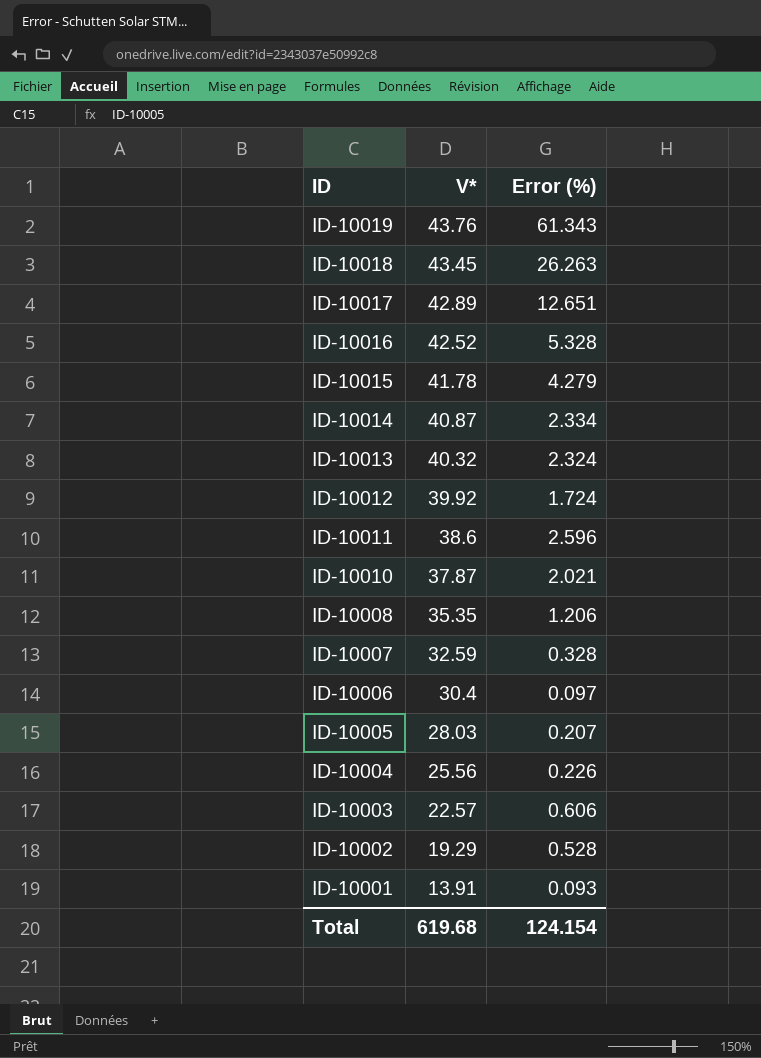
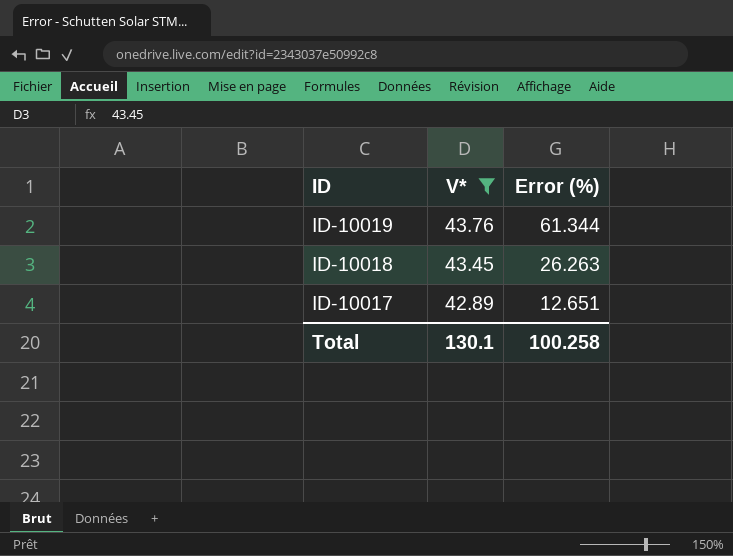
filter: none -> V* >= 42.89
ID-10019 | Error (%): 61.343 -> 61.344
Total | V*: 619.68 -> 130.1
Total | Error (%): 124.154 -> 100.258

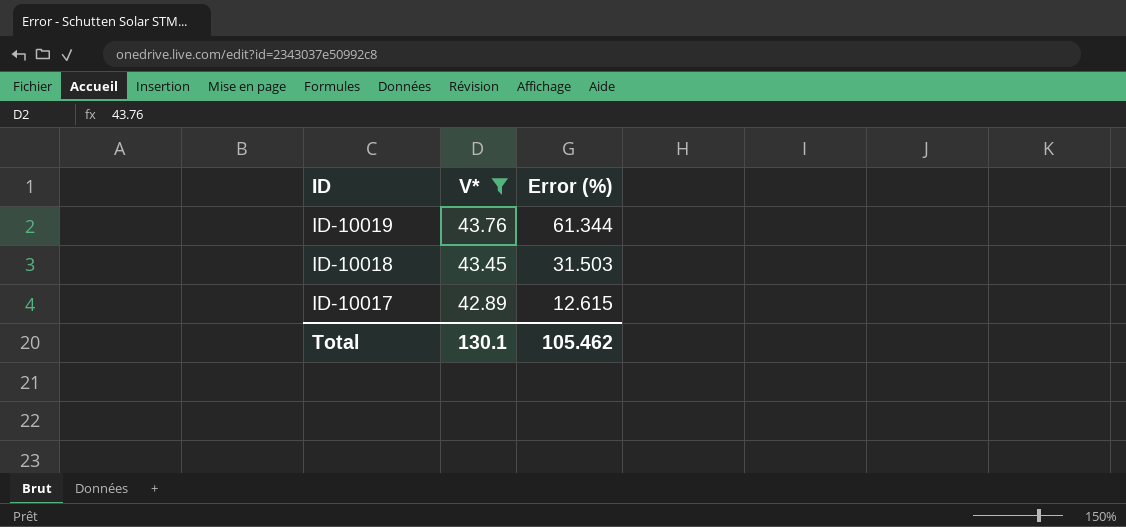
ID-10018 | Error (%): 26.263 -> 31.503
ID-10017 | Error (%): 12.651 -> 12.615
Total | Error (%): 100.258 -> 105.462

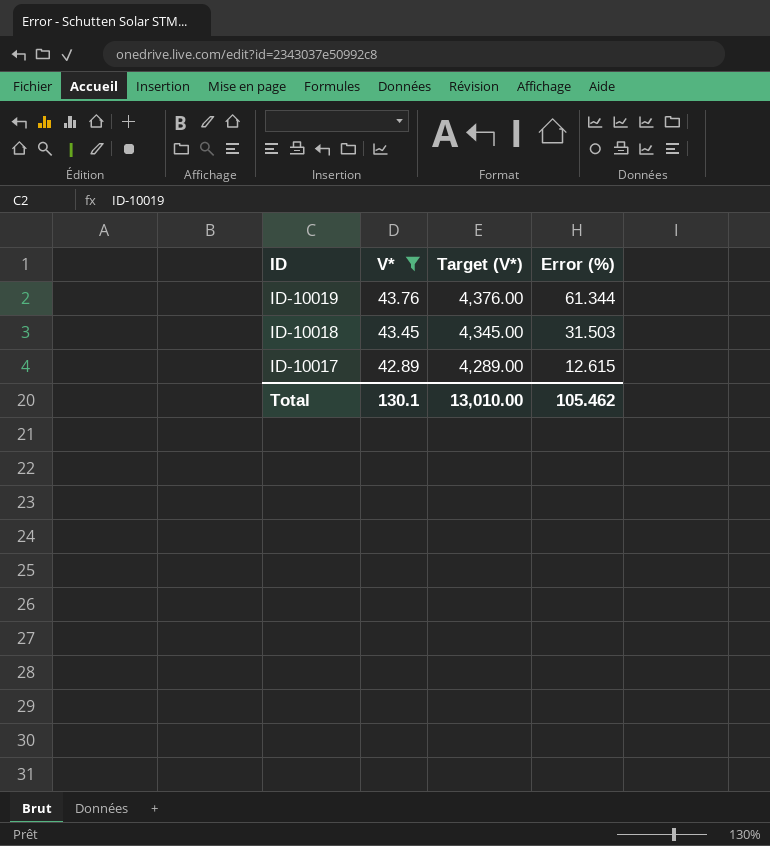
column Target (V*) | formula: none -> [V*] * 100

